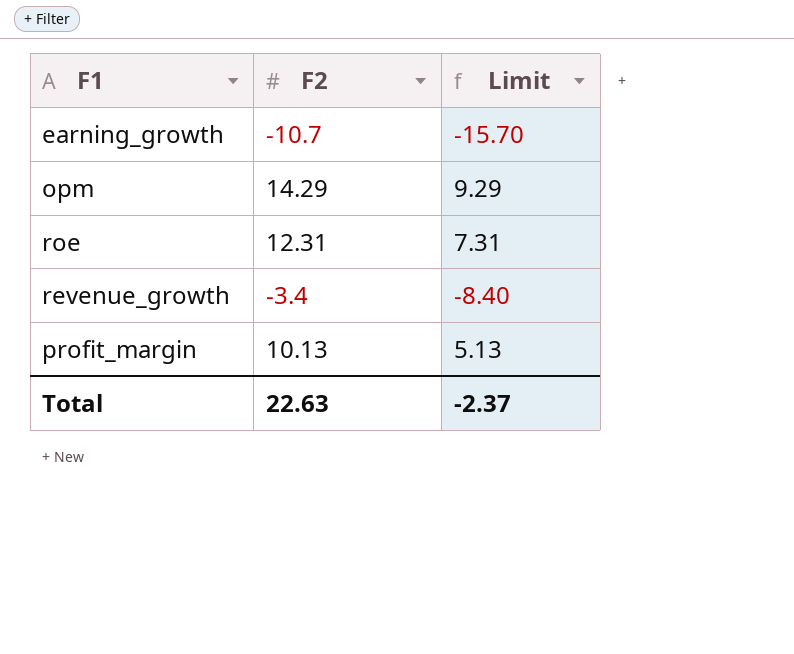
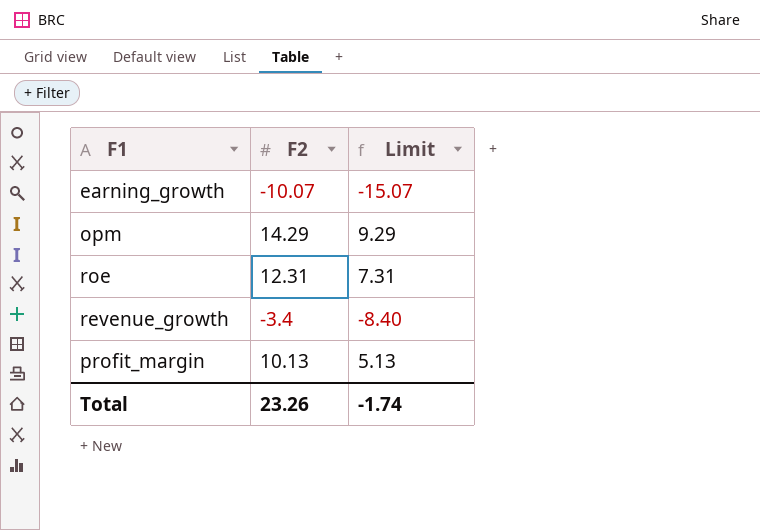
earning_growth | F2: -10.7 -> -10.07
earning_growth | Limit: -15.70 -> -15.07
Total | F2: 22.63 -> 23.26
Total | Limit: -2.37 -> -1.74

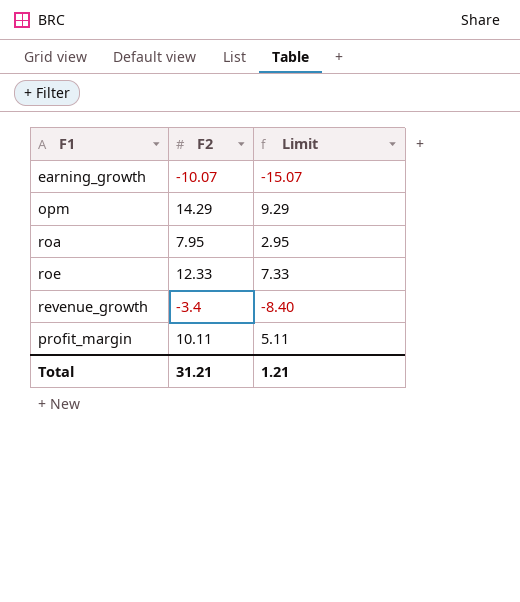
row roa: none -> 7.95 | 2.95
roe | F2: 12.31 -> 12.33
roe | Limit: 7.31 -> 7.33
profit_margin | F2: 10.13 -> 10.11
profit_margin | Limit: 5.13 -> 5.11
Total | F2: 23.26 -> 31.21
Total | Limit: -1.74 -> 1.21

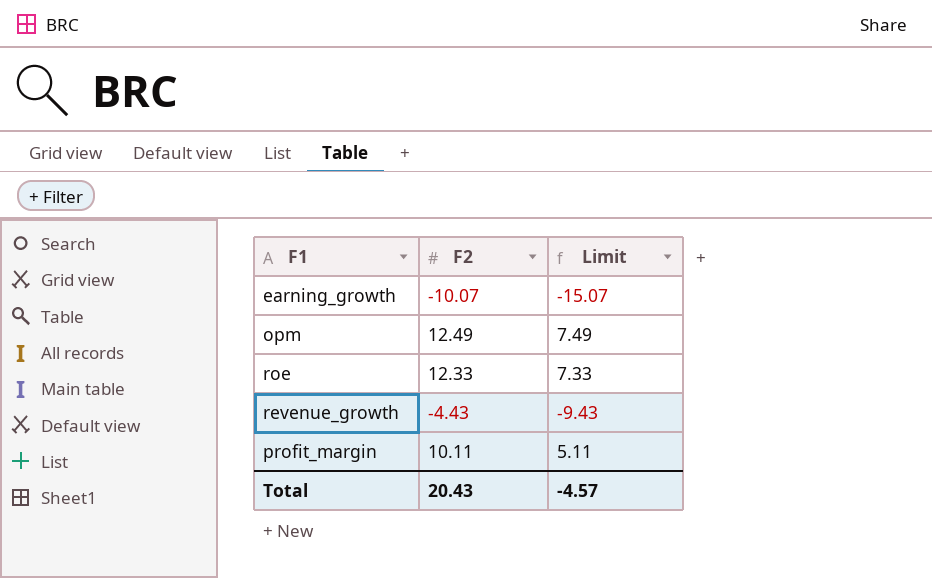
row roa: 7.95 | 2.95 -> none
opm | F2: 14.29 -> 12.49
opm | Limit: 9.29 -> 7.49
revenue_growth | F2: -3.4 -> -4.43
revenue_growth | Limit: -8.40 -> -9.43
Total | F2: 31.21 -> 20.43
Total | Limit: 1.21 -> -4.57

